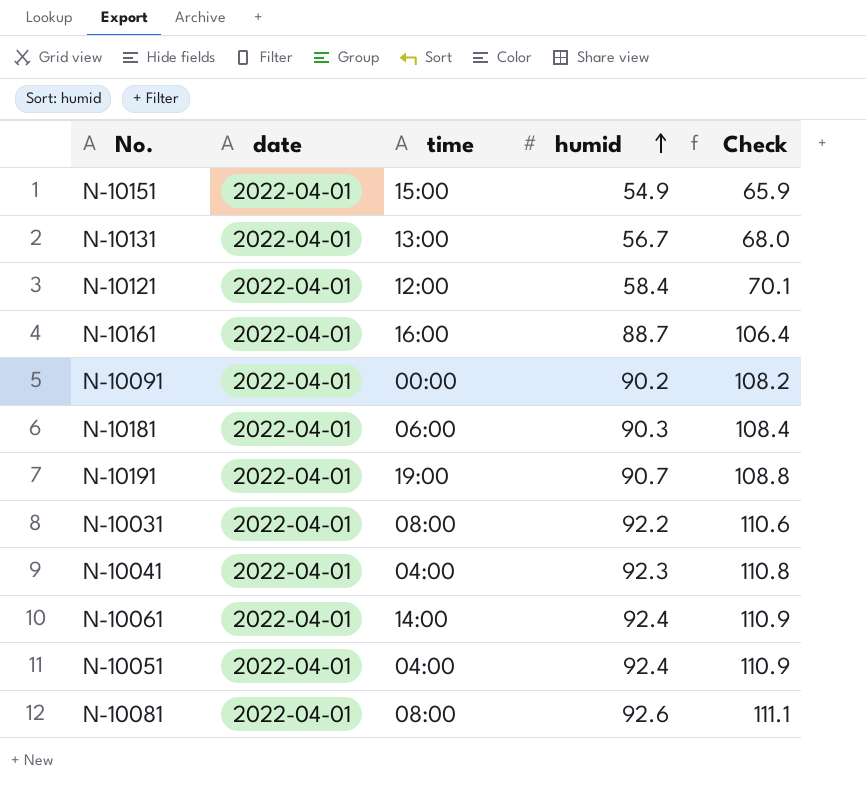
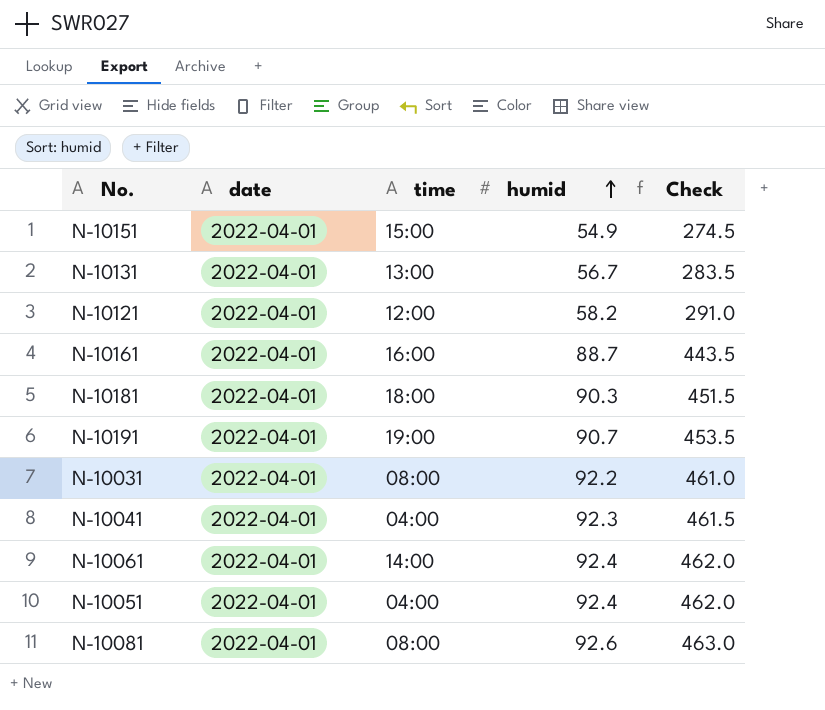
column Check | formula: [humid] * 1.2 -> [humid] * 5
row N-10091: 2022-04-01 | 00:00 | 90.2 | 108.2 -> none
N-10121 | humid: 58.4 -> 58.2
N-10181 | time: 06:00 -> 18:00

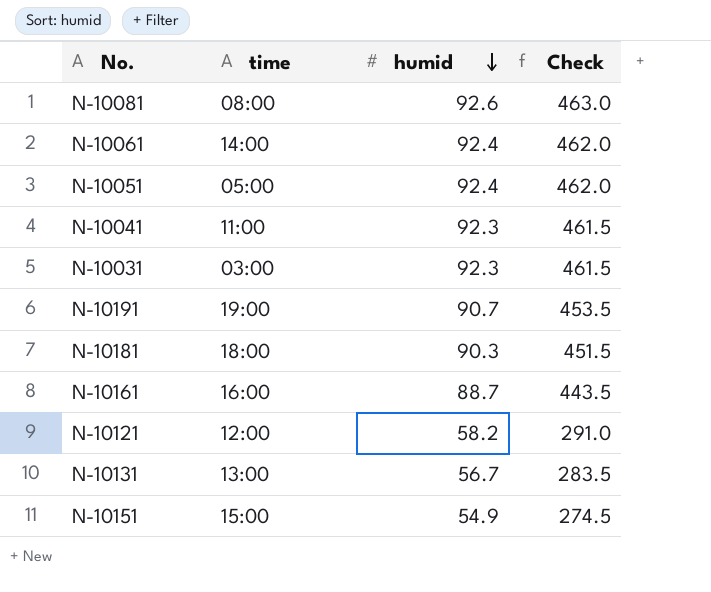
row order: humid ascending -> humid descending
column date | position: 2 -> none
N-10051 | time: 04:00 -> 05:00
N-10041 | time: 04:00 -> 11:00
N-10031 | time: 08:00 -> 03:00
N-10031 | humid: 92.2 -> 92.3
N-10031 | Check: 461.0 -> 461.5

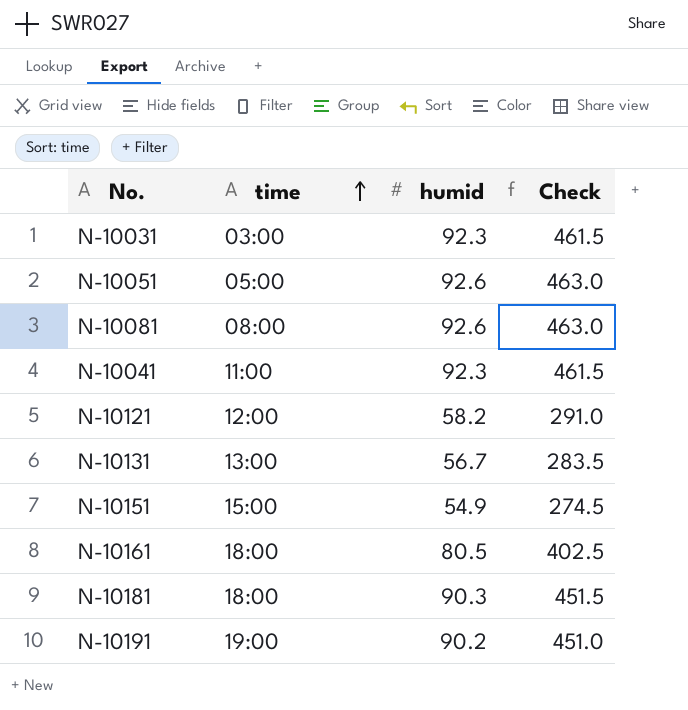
row order: humid descending -> time ascending
row N-10061: 14:00 | 92.4 | 462.0 -> none
N-10051 | humid: 92.4 -> 92.6
N-10051 | Check: 462.0 -> 463.0
N-10161 | time: 16:00 -> 18:00
N-10161 | humid: 88.7 -> 80.5
N-10161 | Check: 443.5 -> 402.5
N-10191 | humid: 90.7 -> 90.2
N-10191 | Check: 453.5 -> 451.0

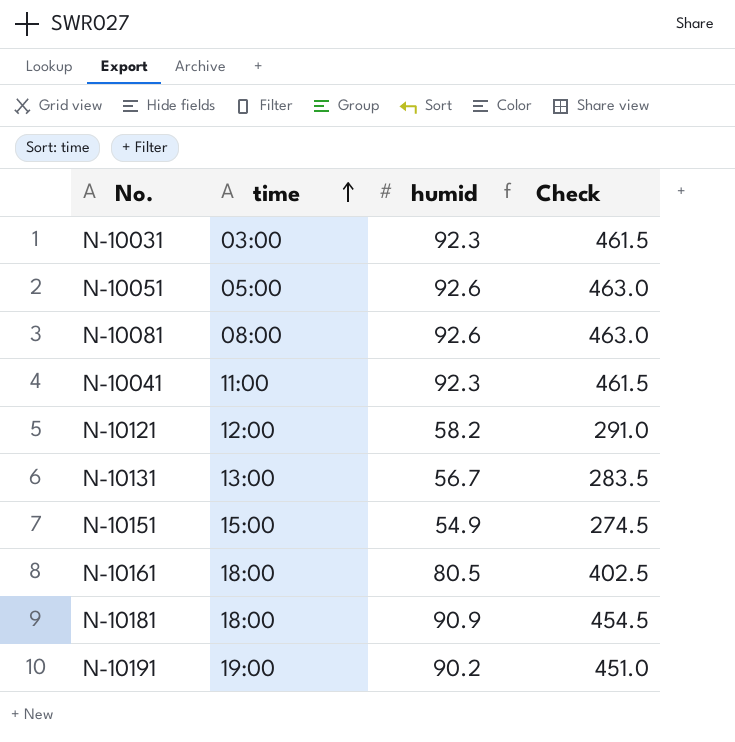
N-10181 | humid: 90.3 -> 90.9
N-10181 | Check: 451.5 -> 454.5

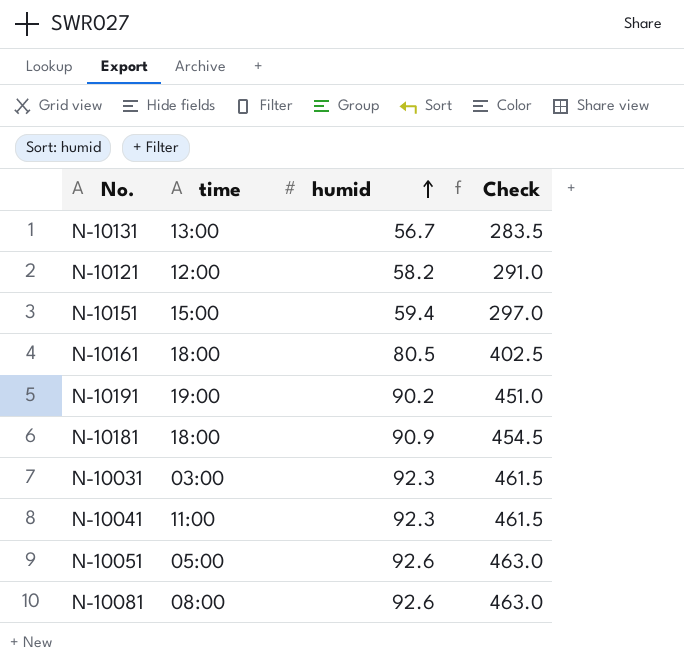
row order: time ascending -> humid ascending
N-10151 | humid: 54.9 -> 59.4
N-10151 | Check: 274.5 -> 297.0

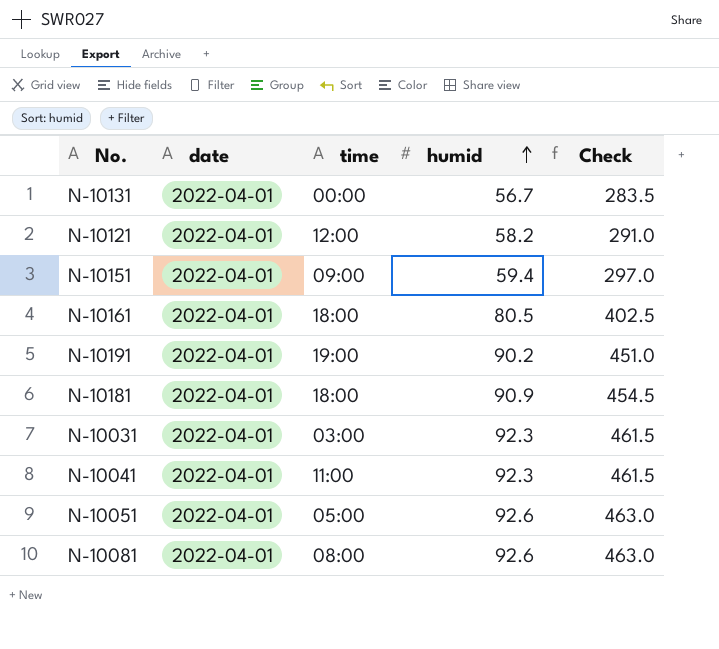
column date | position: none -> 2
N-10131 | time: 13:00 -> 00:00
N-10151 | time: 15:00 -> 09:00

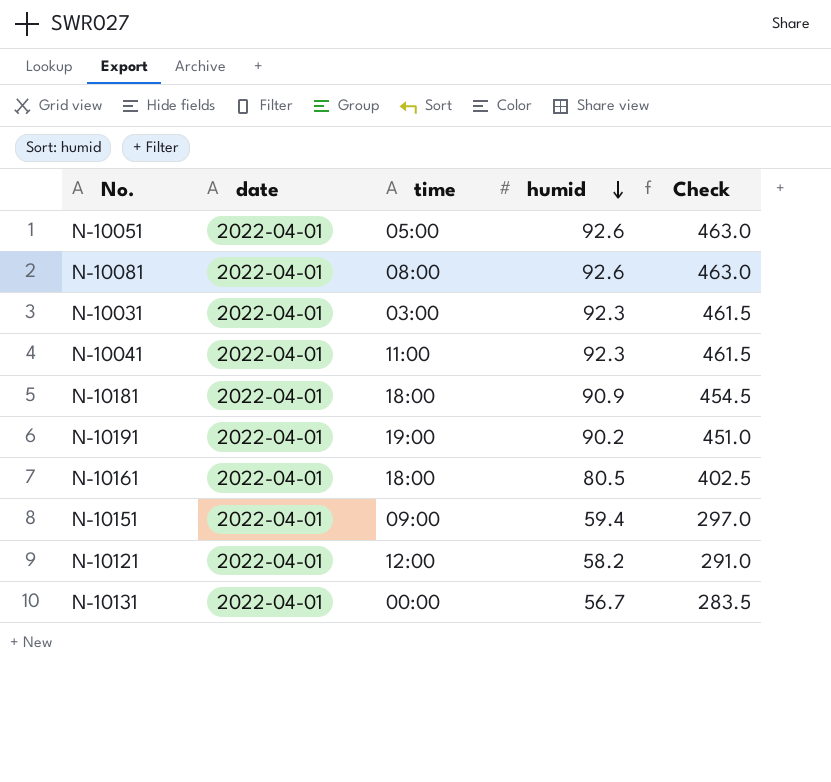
row order: humid ascending -> humid descending

